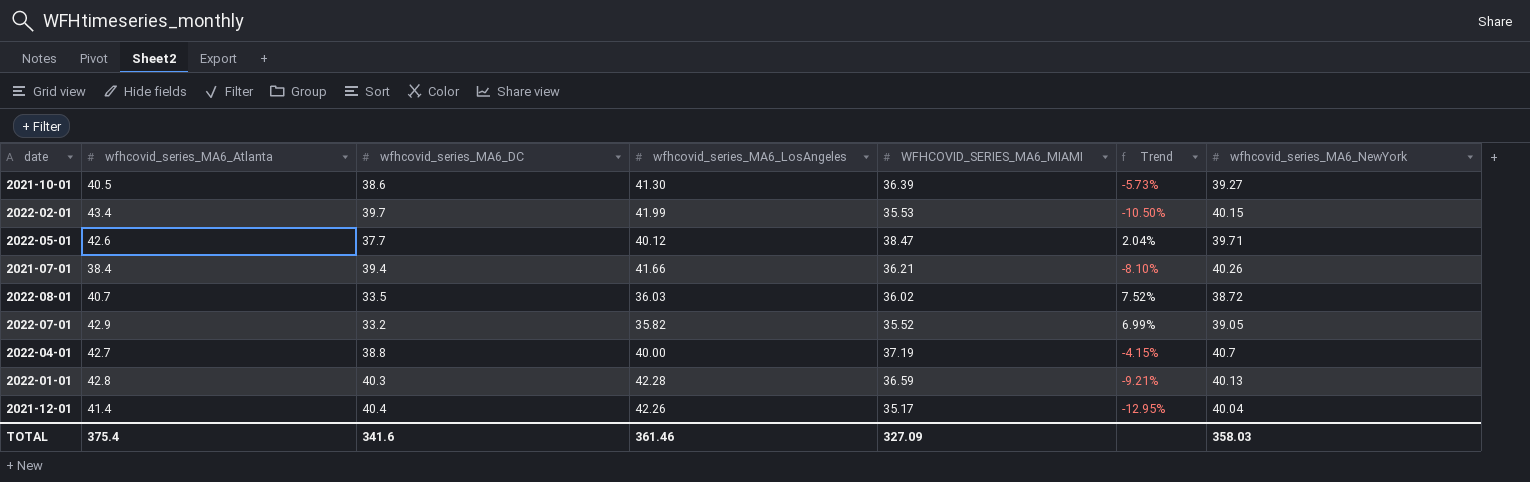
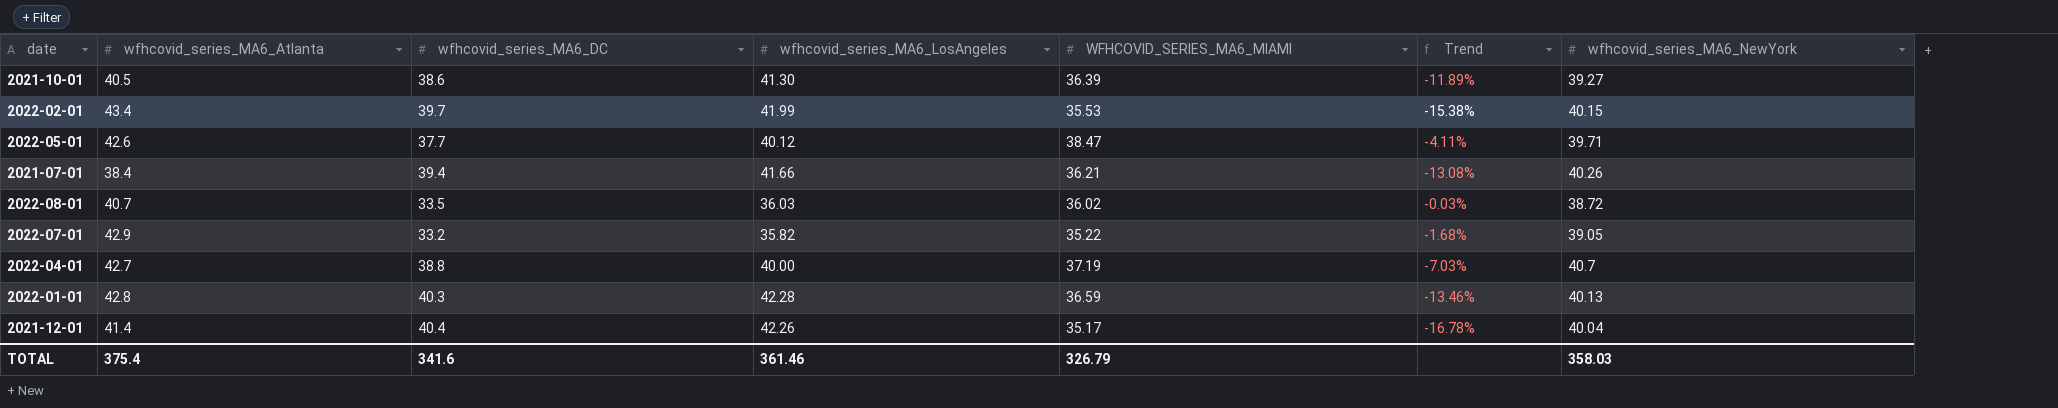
column Trend | formula: ([WFHCOVID_SERIES_MA6_MIAMI] - [wfhcovid_series_MA6_DC]) / [wfhcovid_series_MA6_DC] -> ([WFHCOVID_SERIES_MA6_MIAMI] - [wfhcovid_series_MA6_LosAngeles]) / [wfhcovid_series_MA6_LosAngeles]
2022-07-01 | WFHCOVID_SERIES_MA6_MIAMI: 35.52 -> 35.22
TOTAL | WFHCOVID_SERIES_MA6_MIAMI: 327.09 -> 326.79

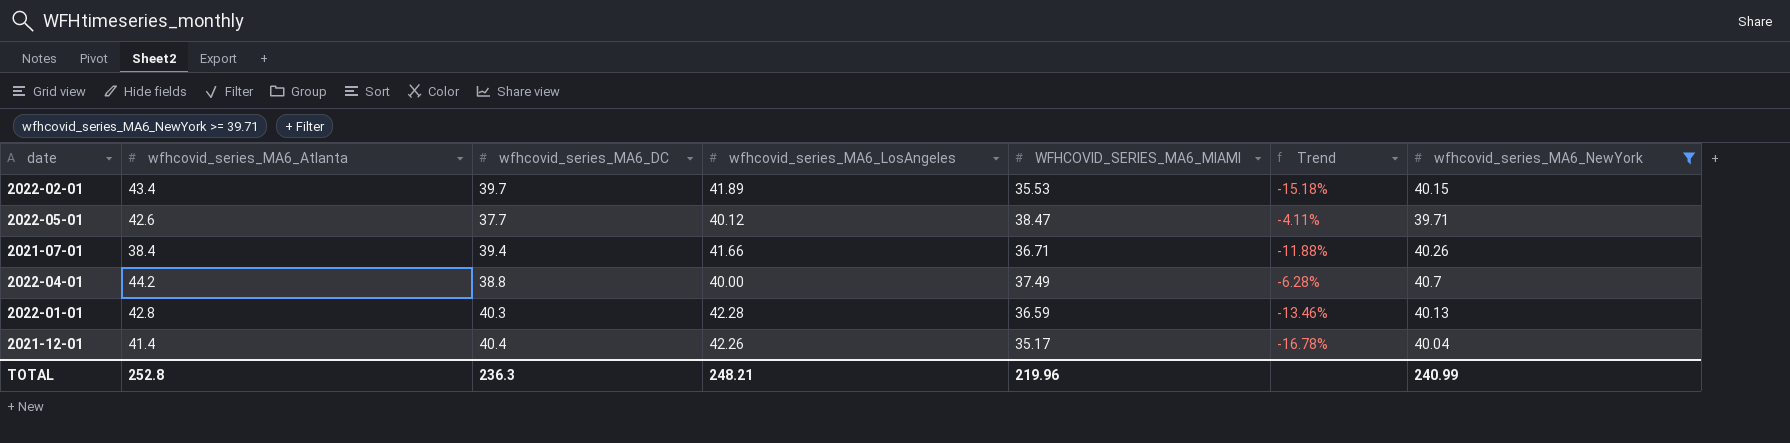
filter: none -> wfhcovid_series_MA6_NewYork >= 39.71
2022-02-01 | wfhcovid_series_MA6_LosAngeles: 41.99 -> 41.89
2022-02-01 | Trend: -15.38% -> -15.18%
2021-07-01 | WFHCOVID_SERIES_MA6_MIAMI: 36.21 -> 36.71
2021-07-01 | Trend: -13.08% -> -11.88%
2022-04-01 | wfhcovid_series_MA6_Atlanta: 42.7 -> 44.2
2022-04-01 | WFHCOVID_SERIES_MA6_MIAMI: 37.19 -> 37.49
2022-04-01 | Trend: -7.03% -> -6.28%
TOTAL | wfhcovid_series_MA6_Atlanta: 375.4 -> 252.8
TOTAL | wfhcovid_series_MA6_DC: 341.6 -> 236.3
TOTAL | wfhcovid_series_MA6_LosAngeles: 361.46 -> 248.21
TOTAL | WFHCOVID_SERIES_MA6_MIAMI: 326.79 -> 219.96
TOTAL | wfhcovid_series_MA6_NewYork: 358.03 -> 240.99

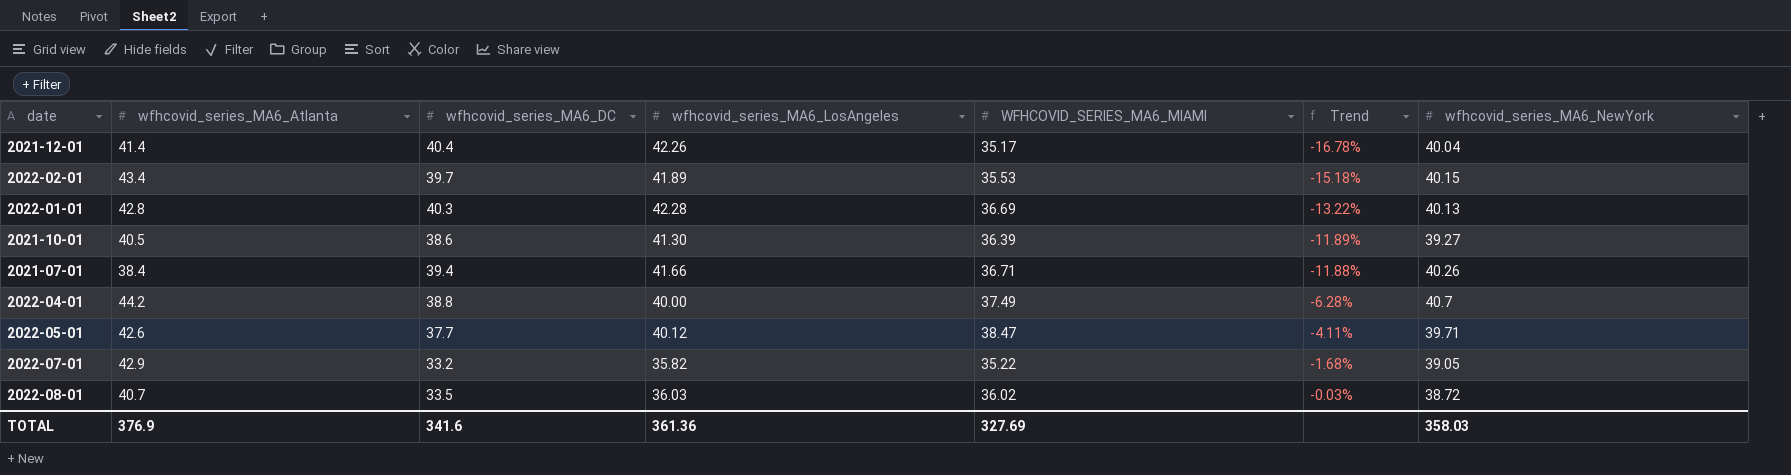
filter: wfhcovid_series_MA6_NewYork >= 39.71 -> none
row order: none -> Trend ascending
2022-01-01 | WFHCOVID_SERIES_MA6_MIAMI: 36.59 -> 36.69
2022-01-01 | Trend: -13.46% -> -13.22%
TOTAL | wfhcovid_series_MA6_Atlanta: 252.8 -> 376.9
TOTAL | wfhcovid_series_MA6_DC: 236.3 -> 341.6
TOTAL | wfhcovid_series_MA6_LosAngeles: 248.21 -> 361.36
TOTAL | WFHCOVID_SERIES_MA6_MIAMI: 219.96 -> 327.69
TOTAL | wfhcovid_series_MA6_NewYork: 240.99 -> 358.03

